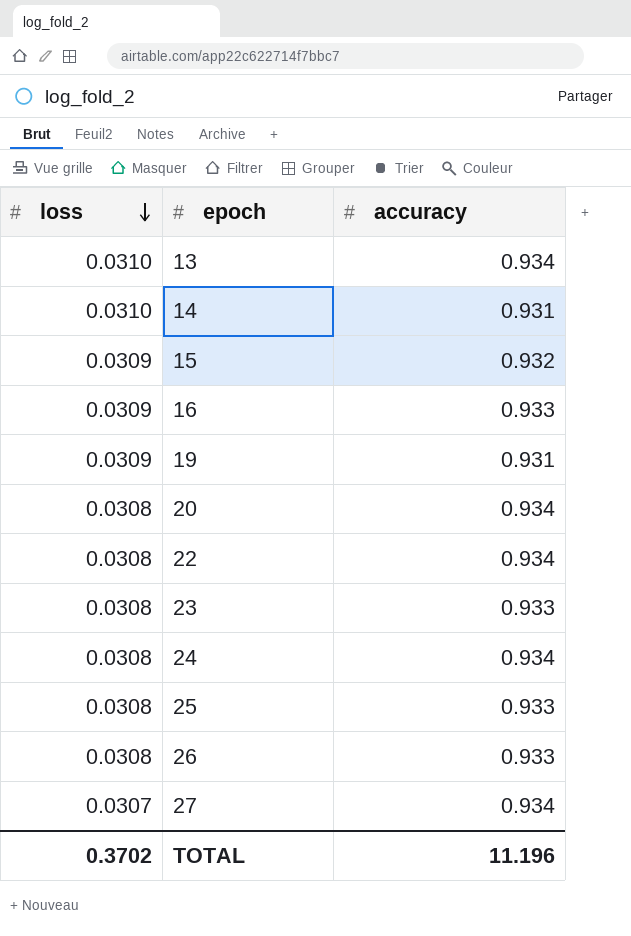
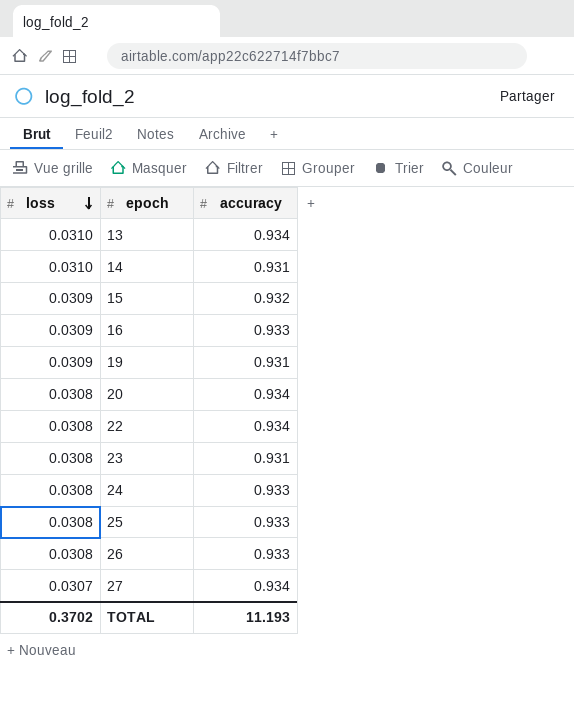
23 | accuracy: 0.933 -> 0.931
24 | accuracy: 0.934 -> 0.933
TOTAL | accuracy: 11.196 -> 11.193

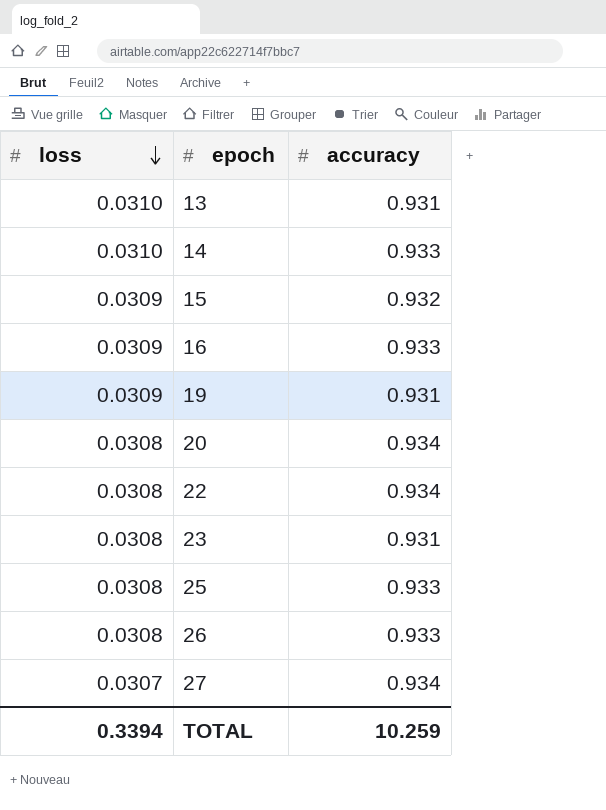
row 24: 0.0308 | 0.933 -> none
13 | accuracy: 0.934 -> 0.931
14 | accuracy: 0.931 -> 0.933
TOTAL | loss: 0.3702 -> 0.3394
TOTAL | accuracy: 11.193 -> 10.259

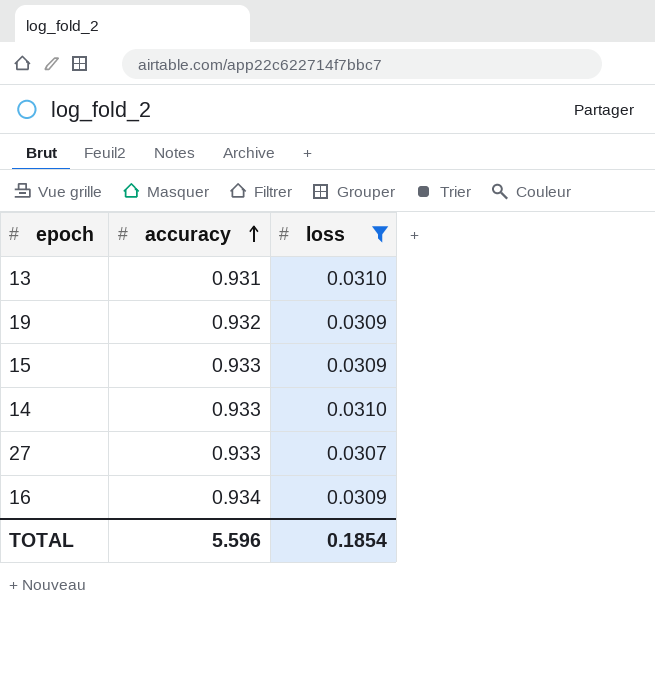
filter: none -> loss != 0.0308
row order: loss descending -> accuracy ascending
column loss | position: 1 -> 3
19 | accuracy: 0.931 -> 0.932
15 | accuracy: 0.932 -> 0.933
27 | accuracy: 0.934 -> 0.933
16 | accuracy: 0.933 -> 0.934
TOTAL | accuracy: 10.259 -> 5.596
TOTAL | loss: 0.3394 -> 0.1854

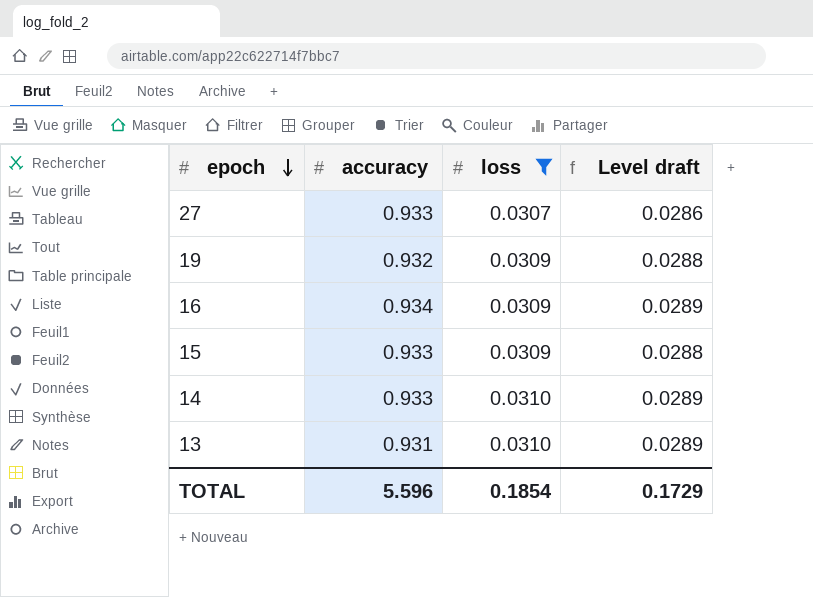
row order: accuracy ascending -> epoch descending
column Level draft | formula: none -> [accuracy] * [loss]

